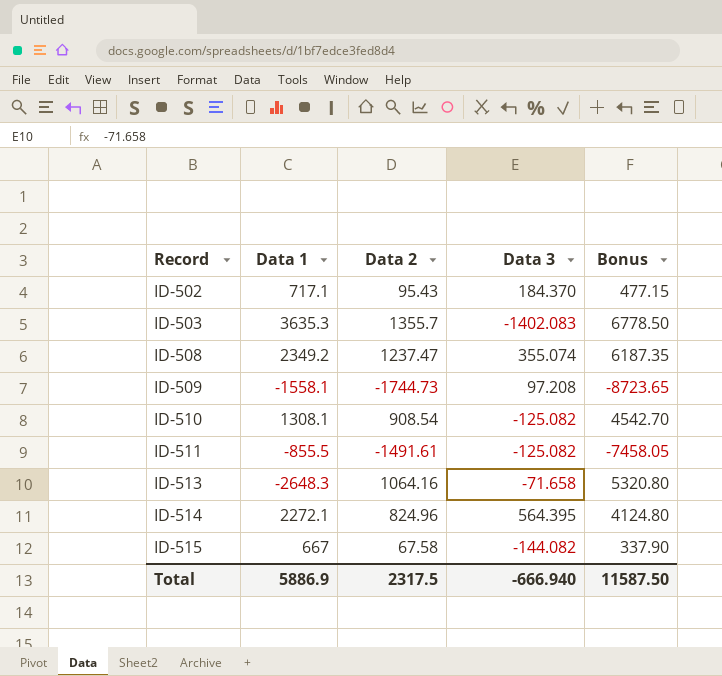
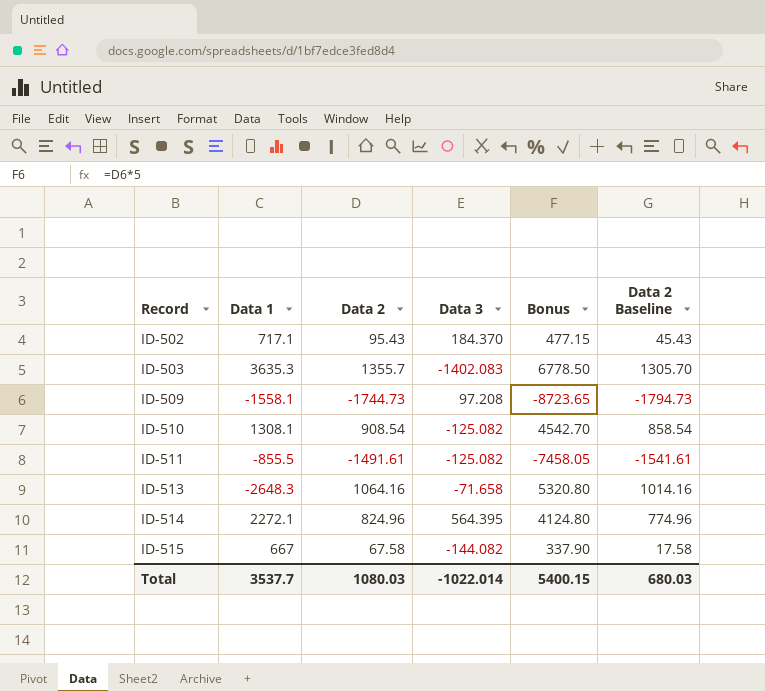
column Data 2 Baseline | formula: none -> [Data 2] - 50
row ID-508: 2349.2 | 1237.47 | 355.074 | 6187.35 -> none
Total | Data 1: 5886.9 -> 3537.7
Total | Data 2: 2317.5 -> 1080.03
Total | Data 3: -666.940 -> -1022.014
Total | Bonus: 11587.50 -> 5400.15

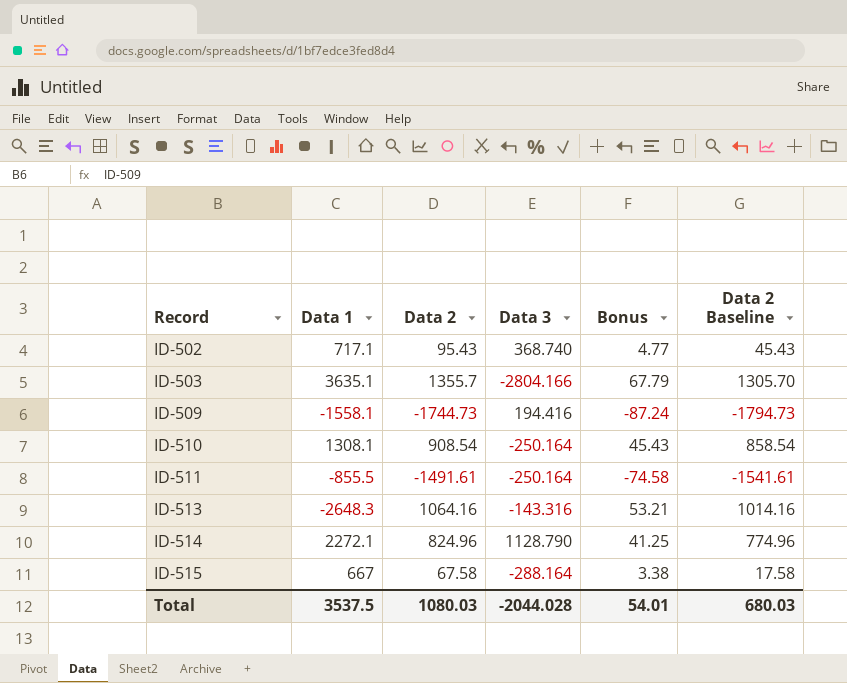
column Bonus | formula: [Data 2] * 5 -> [Data 2] * 0.05
ID-502 | Data 3: 184.370 -> 368.740
ID-503 | Data 1: 3635.3 -> 3635.1
ID-503 | Data 3: -1402.083 -> -2804.166
ID-509 | Data 3: 97.208 -> 194.416
ID-510 | Data 3: -125.082 -> -250.164
ID-511 | Data 3: -125.082 -> -250.164
ID-513 | Data 3: -71.658 -> -143.316
ID-514 | Data 3: 564.395 -> 1128.790
ID-515 | Data 3: -144.082 -> -288.164
Total | Data 1: 3537.7 -> 3537.5
Total | Data 3: -1022.014 -> -2044.028
Total | Bonus: 5400.15 -> 54.01

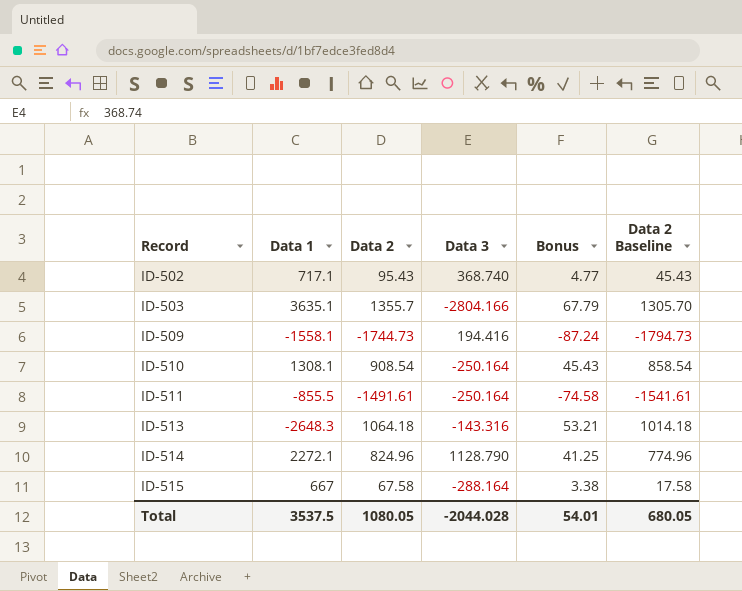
ID-513 | Data 2: 1064.16 -> 1064.18
ID-513 | Data 2 Baseline: 1014.16 -> 1014.18
Total | Data 2: 1080.03 -> 1080.05
Total | Data 2 Baseline: 680.03 -> 680.05

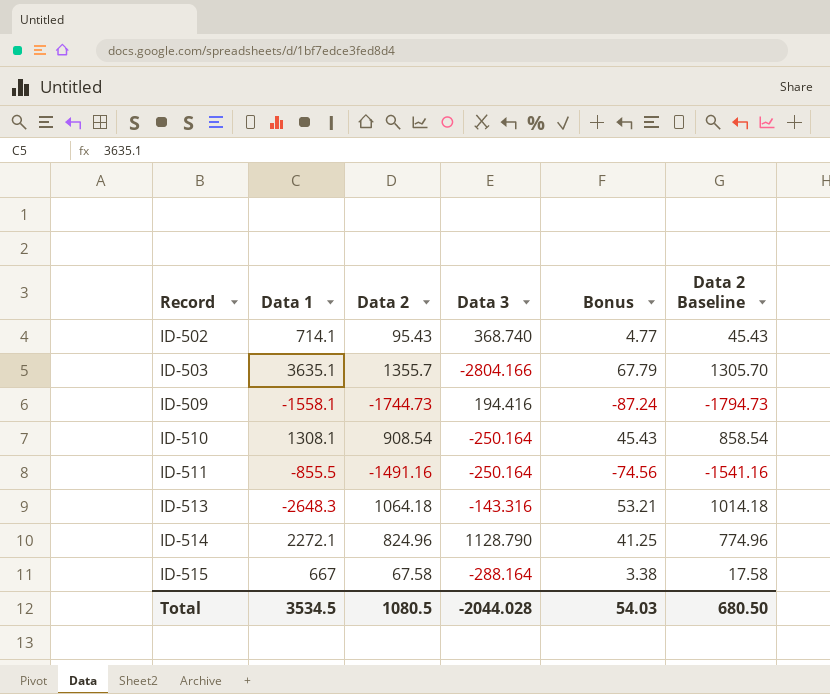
ID-502 | Data 1: 717.1 -> 714.1
ID-511 | Data 2: -1491.61 -> -1491.16
ID-511 | Bonus: -74.58 -> -74.56
ID-511 | Data 2 Baseline: -1541.61 -> -1541.16
Total | Data 1: 3537.5 -> 3534.5
Total | Data 2: 1080.05 -> 1080.5
Total | Bonus: 54.01 -> 54.03
Total | Data 2 Baseline: 680.05 -> 680.50

